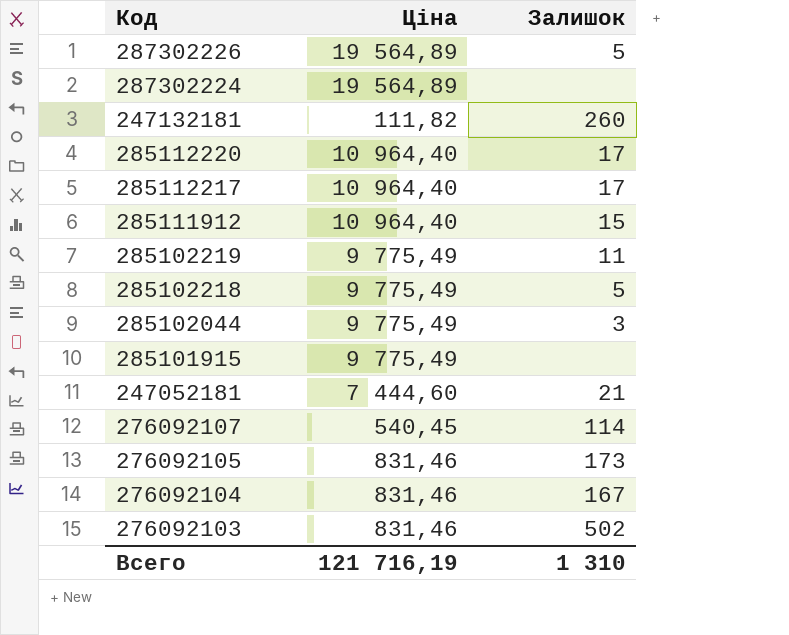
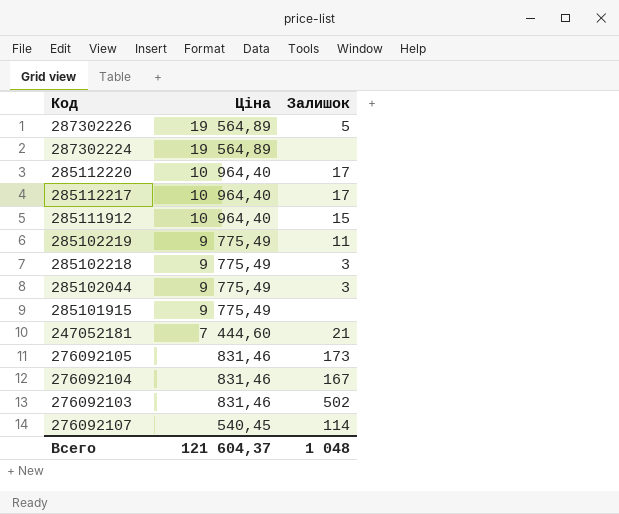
row order: none -> Ціна descending
row 247132181: 111,82 | 260 -> none
285102218 | Залишок: 5 -> 3
Всего | Ціна: 121 716,19 -> 121 604,37
Всего | Залишок: 1 310 -> 1 048

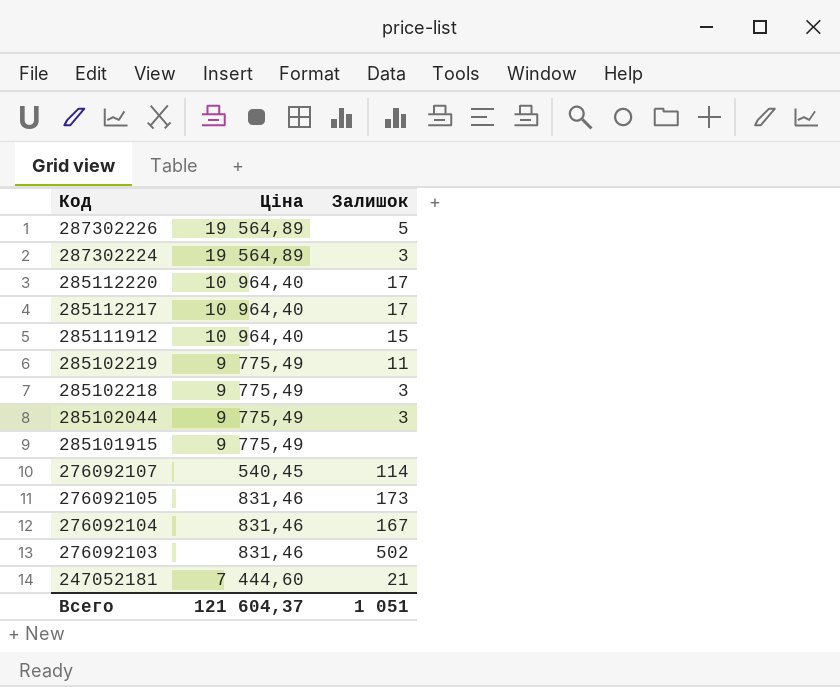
row order: Ціна descending -> Код descending
287302224 | Залишок: none -> 3
Всего | Залишок: 1 048 -> 1 051

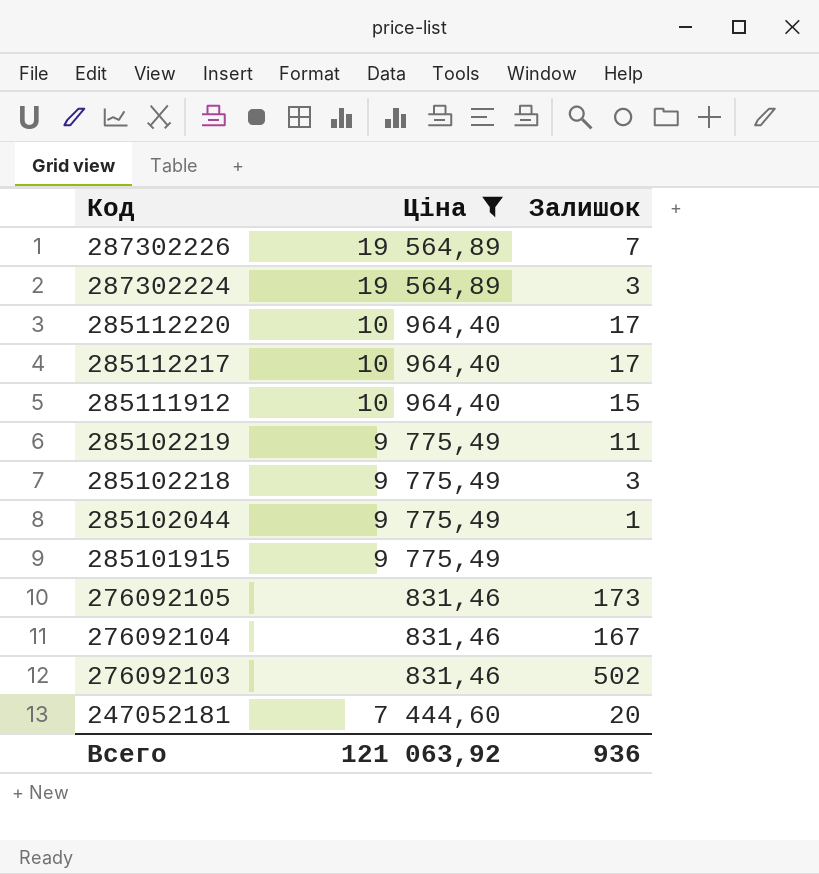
filter: none -> Ціна != 540,45
287302226 | Залишок: 5 -> 7
285102044 | Залишок: 3 -> 1
247052181 | Залишок: 21 -> 20
Всего | Ціна: 121 604,37 -> 121 063,92
Всего | Залишок: 1 051 -> 936

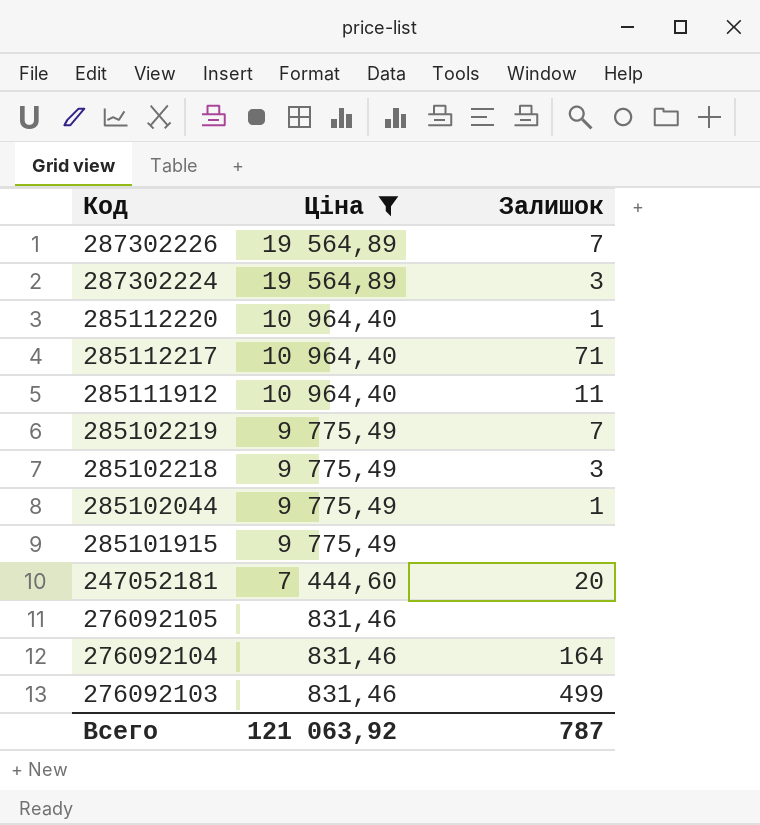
row order: Код descending -> Ціна descending
285112220 | Залишок: 17 -> 1
285112217 | Залишок: 17 -> 71
285111912 | Залишок: 15 -> 11
285102219 | Залишок: 11 -> 7
276092105 | Залишок: 173 -> none
276092104 | Залишок: 167 -> 164
276092103 | Залишок: 502 -> 499
Всего | Залишок: 936 -> 787

